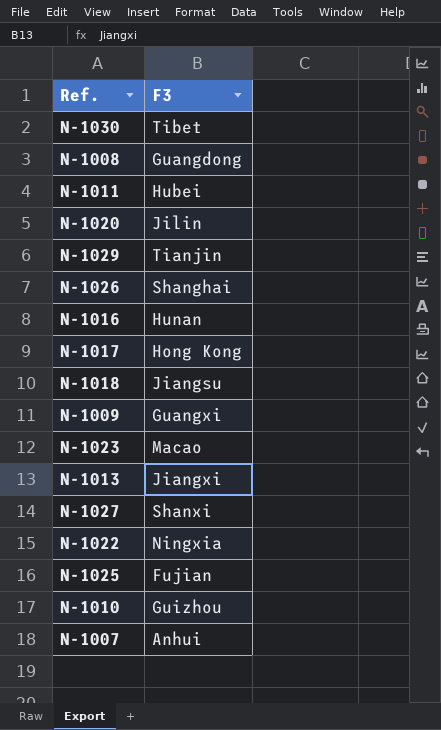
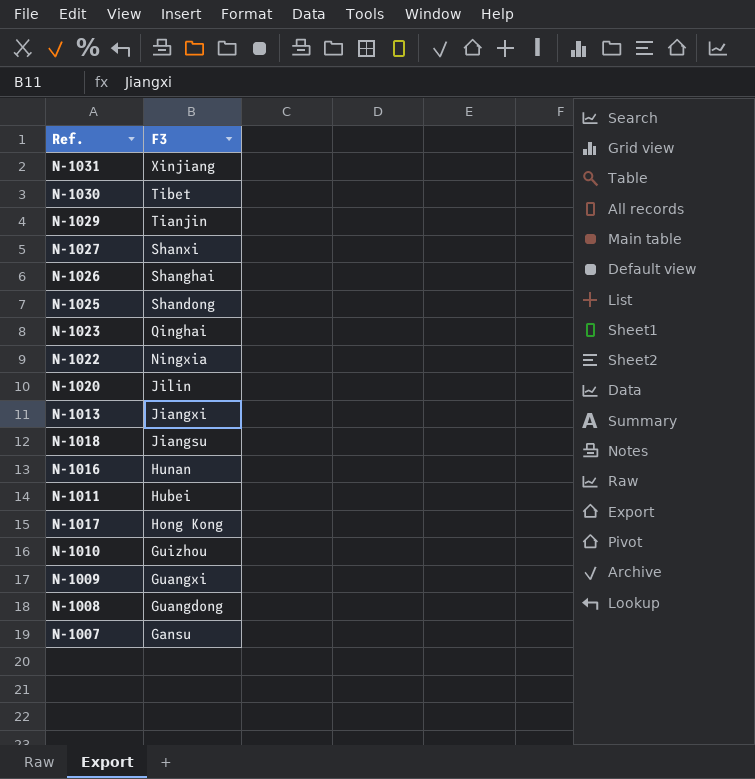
row order: none -> F3 descending
row N-1031: none -> Xinjiang
N-1025 | F3: Fujian -> Shandong
N-1023 | F3: Macao -> Qinghai
N-1007 | F3: Anhui -> Gansu

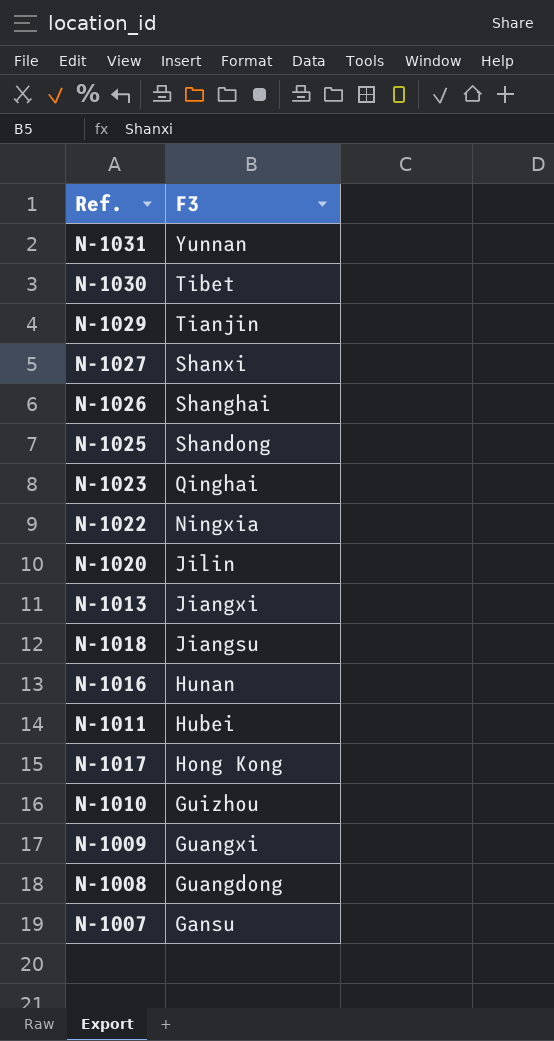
N-1031 | F3: Xinjiang -> Yunnan

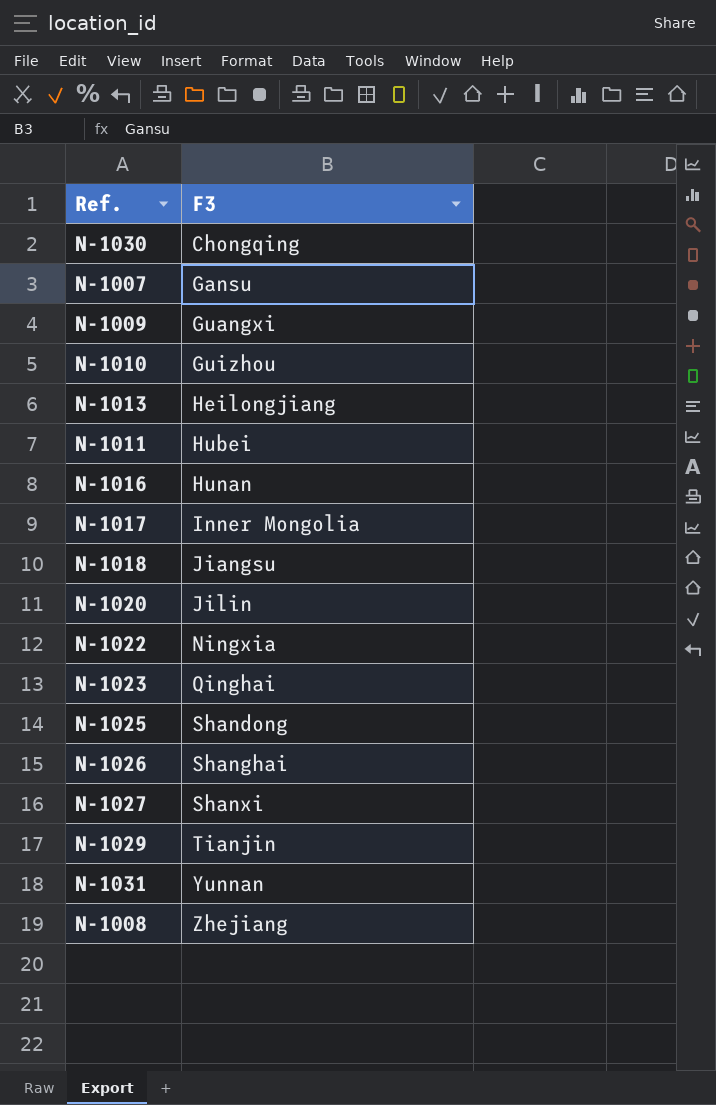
row order: F3 descending -> F3 ascending
N-1030 | F3: Tibet -> Chongqing
N-1013 | F3: Jiangxi -> Heilongjiang
N-1017 | F3: Hong Kong -> Inner Mongolia
N-1008 | F3: Guangdong -> Zhejiang

